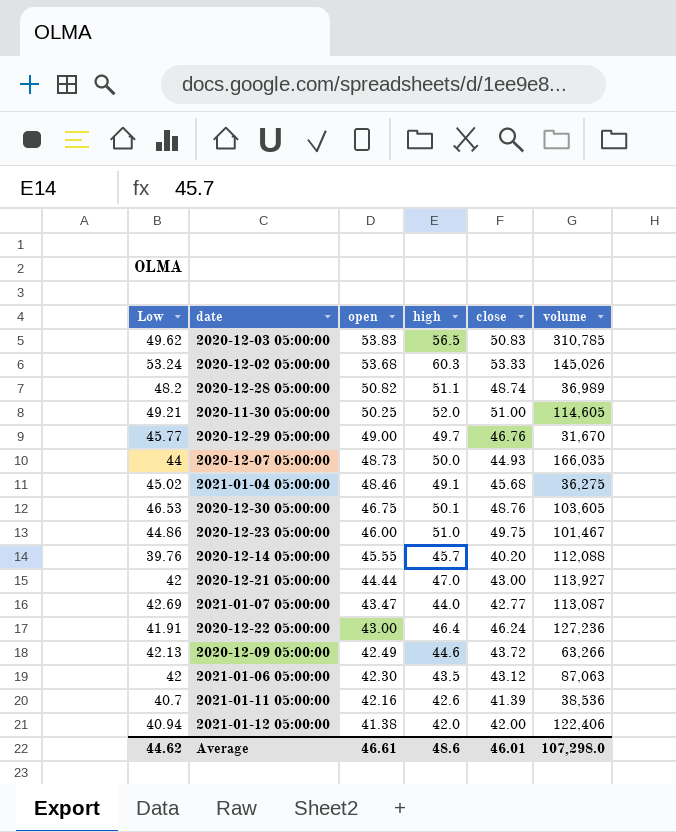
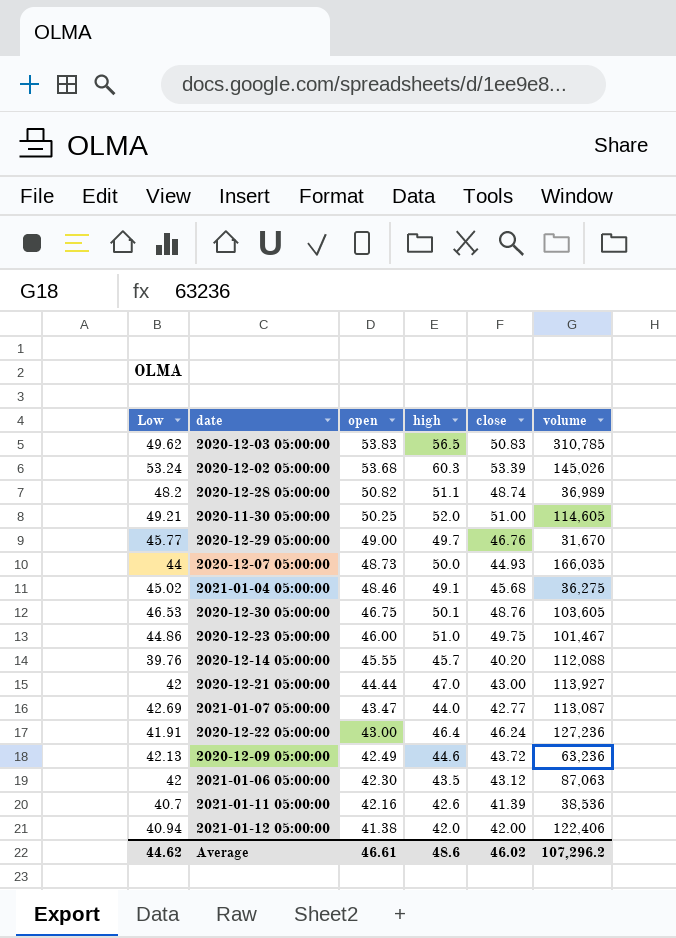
2020-12-02 05:00:00 | close: 53.33 -> 53.39
2020-12-09 05:00:00 | volume: 63,266 -> 63,236
Average | close: 46.01 -> 46.02
Average | volume: 107,298.0 -> 107,296.2

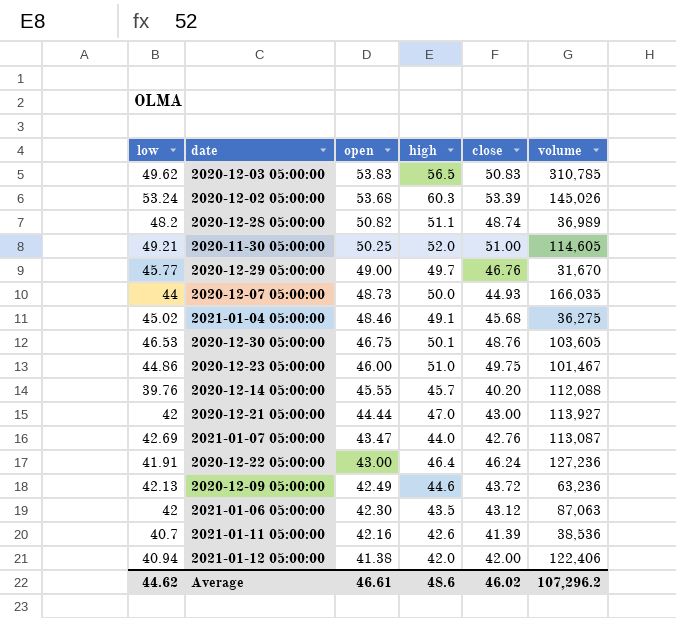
column name: Low -> low
2021-01-07 05:00:00 | close: 42.77 -> 42.76

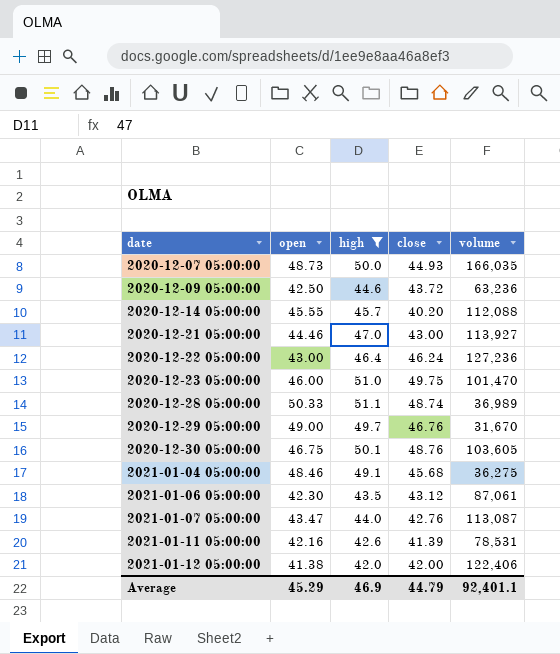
filter: none -> high <= 51.1
row order: open descending -> date ascending
column low | position: 1 -> none
2020-12-09 05:00:00 | open: 42.49 -> 42.50
2020-12-21 05:00:00 | open: 44.44 -> 44.46
2020-12-23 05:00:00 | volume: 101,467 -> 101,470
2020-12-28 05:00:00 | open: 50.82 -> 50.33
2021-01-06 05:00:00 | volume: 87,063 -> 87,061
2021-01-11 05:00:00 | volume: 38,536 -> 78,531
Average | open: 46.61 -> 45.29
Average | high: 48.6 -> 46.9
Average | close: 46.02 -> 44.79
Average | volume: 107,296.2 -> 92,401.1

